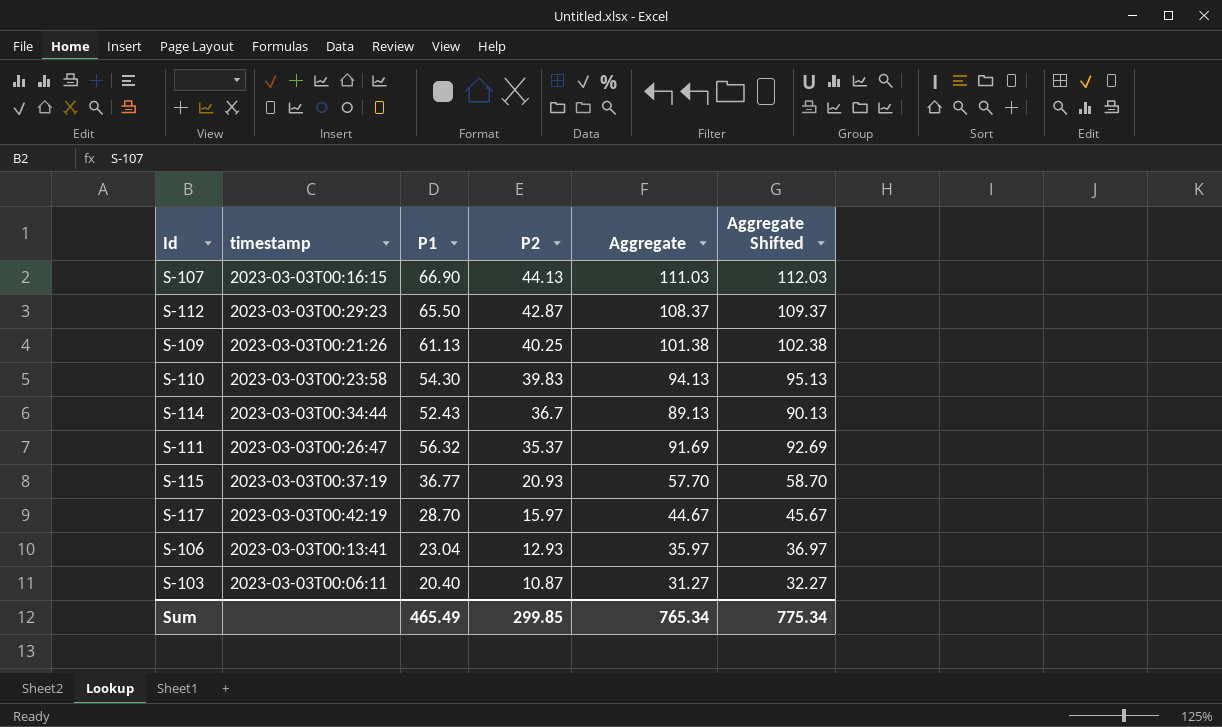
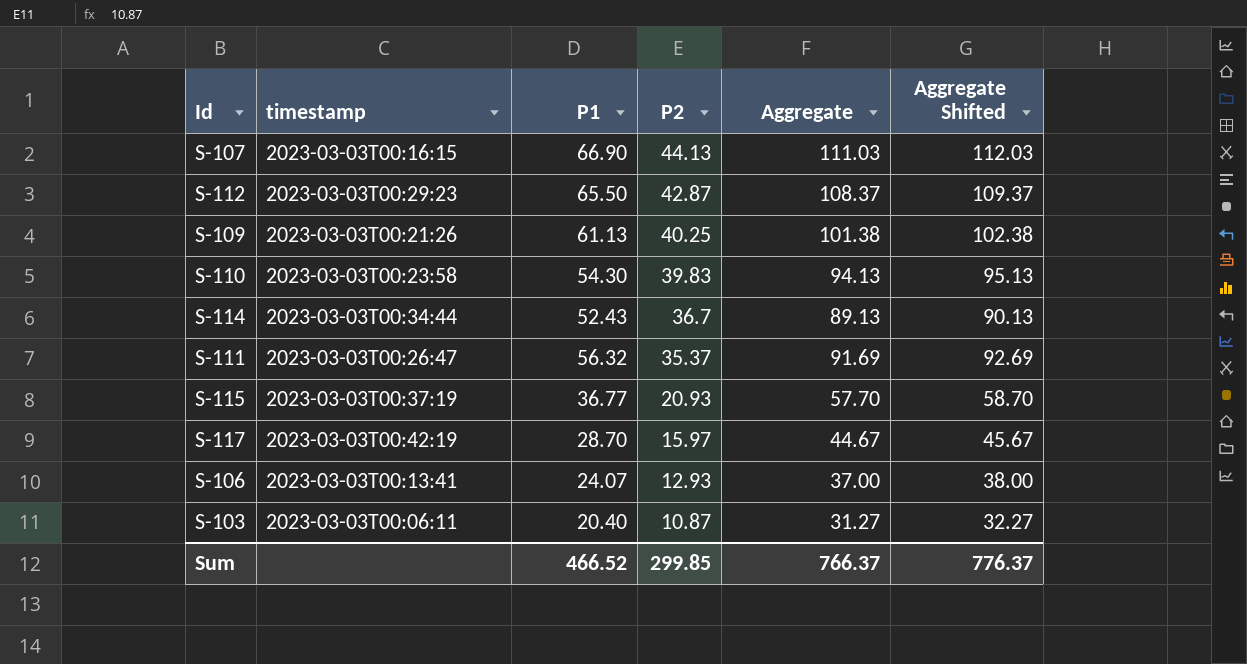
S-106 | P1: 23.04 -> 24.07
S-106 | Aggregate: 35.97 -> 37.00
S-106 | Aggregate Shifted: 36.97 -> 38.00
Sum | P1: 465.49 -> 466.52
Sum | Aggregate: 765.34 -> 766.37
Sum | Aggregate Shifted: 775.34 -> 776.37

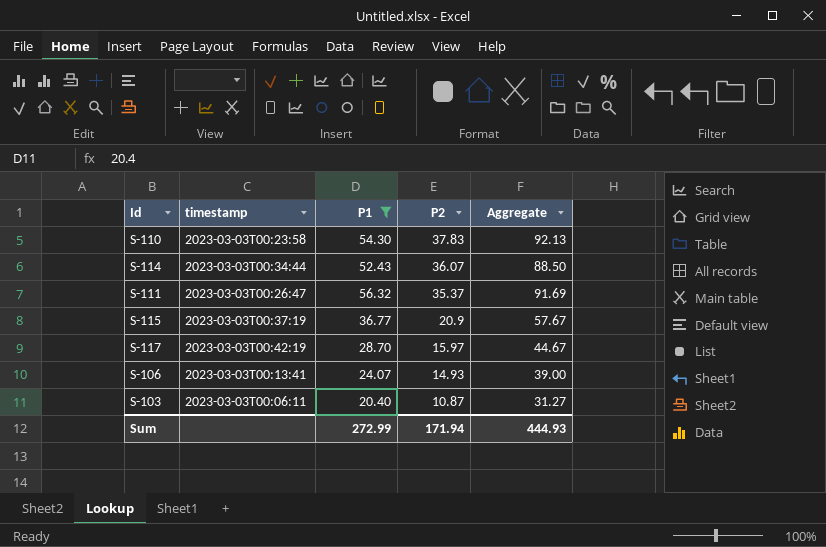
filter: none -> P1 <= 56.32
column Aggregate Shifted | formula: [Aggregate] + 1 -> none
S-110 | P2: 39.83 -> 37.83
S-110 | Aggregate: 94.13 -> 92.13
S-114 | P2: 36.7 -> 36.07
S-114 | Aggregate: 89.13 -> 88.50
S-115 | P2: 20.93 -> 20.9
S-115 | Aggregate: 57.70 -> 57.67
S-106 | P2: 12.93 -> 14.93
S-106 | Aggregate: 37.00 -> 39.00
Sum | P1: 466.52 -> 272.99
Sum | P2: 299.85 -> 171.94
Sum | Aggregate: 766.37 -> 444.93

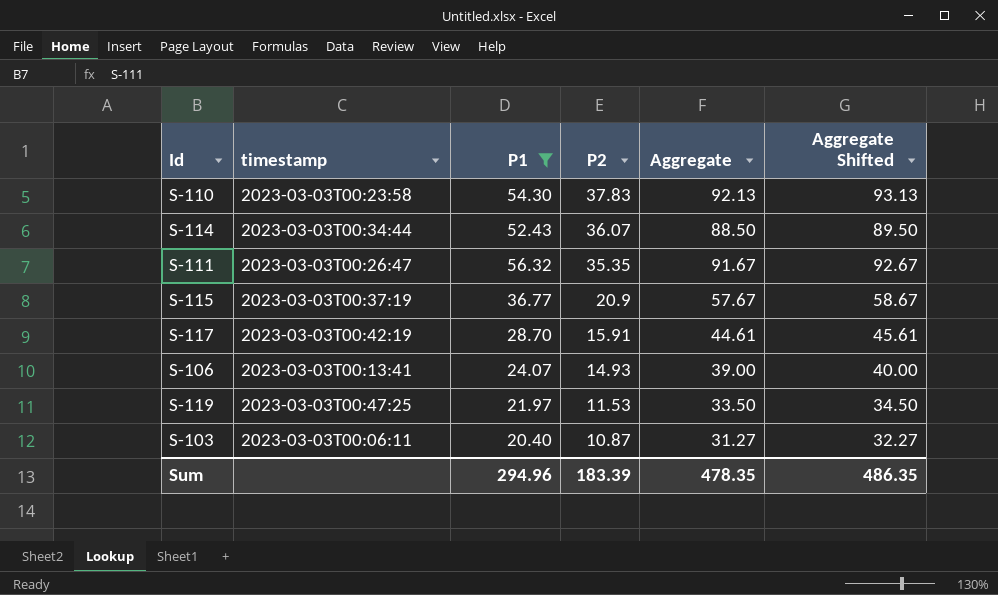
column Aggregate Shifted | formula: none -> [Aggregate] + 1
S-111 | P2: 35.37 -> 35.35
S-111 | Aggregate: 91.69 -> 91.67
S-117 | P2: 15.97 -> 15.91
S-117 | Aggregate: 44.67 -> 44.61
row S-119: none -> 2023-03-03T00:47:25 | 21.97 | 11.53 | 33.50 | 34.50
Sum | P1: 272.99 -> 294.96
Sum | P2: 171.94 -> 183.39
Sum | Aggregate: 444.93 -> 478.35

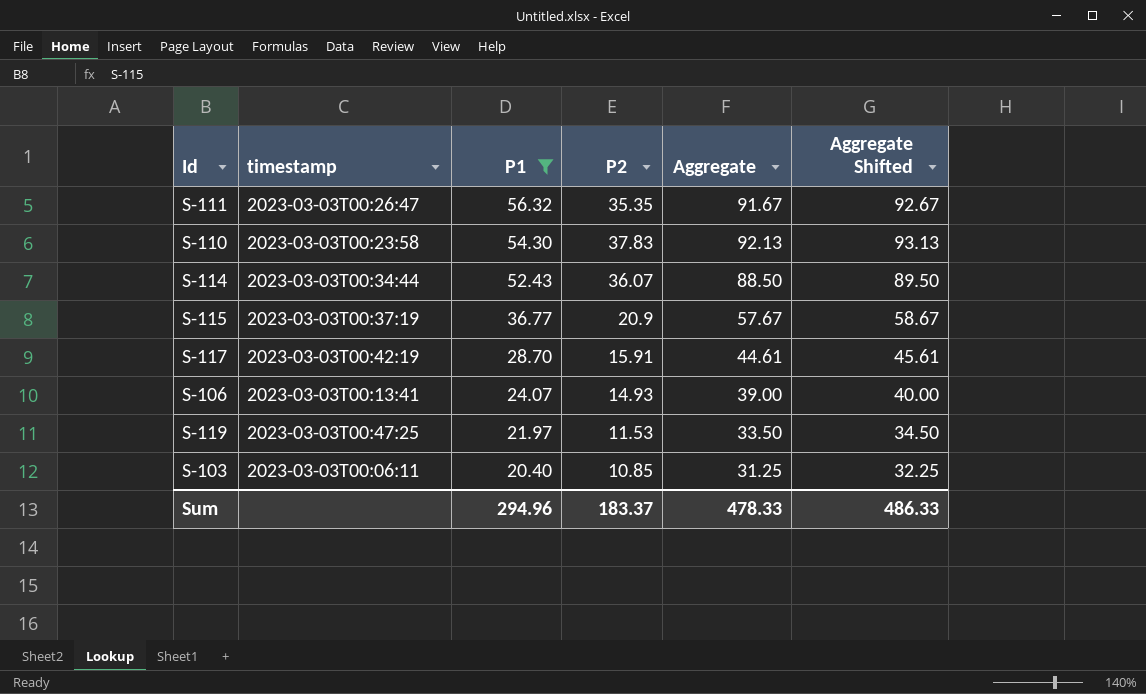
row order: P2 descending -> P1 descending
S-103 | P2: 10.87 -> 10.85
S-103 | Aggregate: 31.27 -> 31.25
S-103 | Aggregate Shifted: 32.27 -> 32.25
Sum | P2: 183.39 -> 183.37
Sum | Aggregate: 478.35 -> 478.33
Sum | Aggregate Shifted: 486.35 -> 486.33

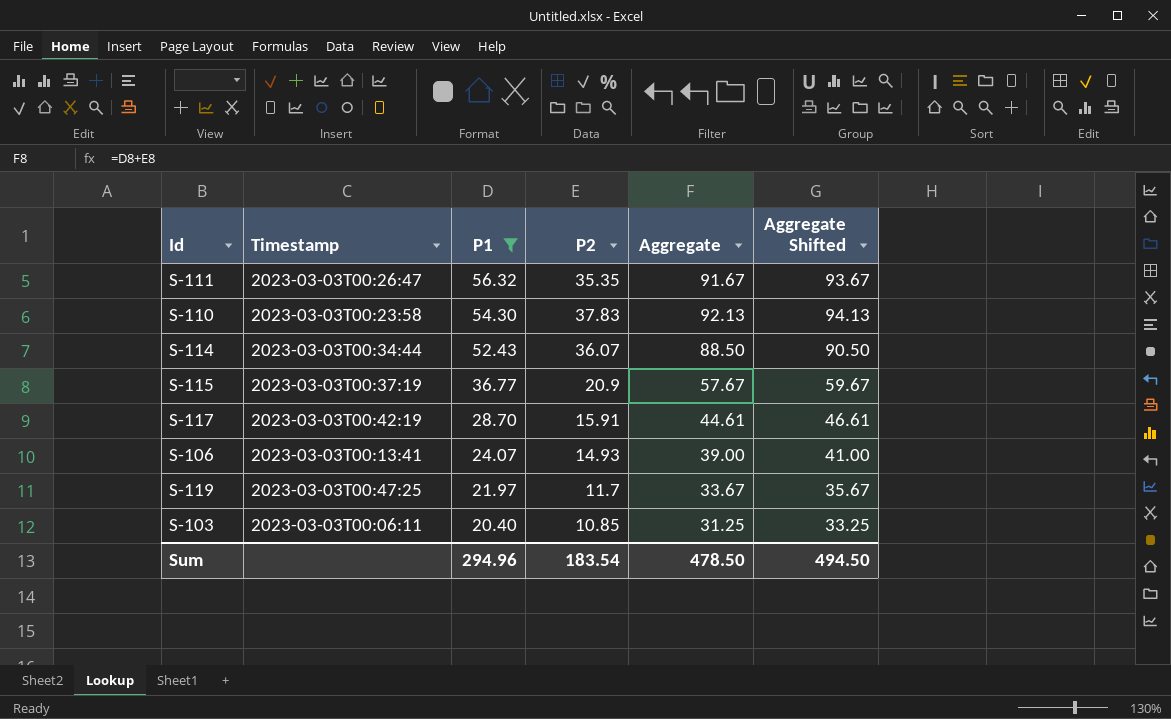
column name: timestamp -> Timestamp
column Aggregate Shifted | formula: [Aggregate] + 1 -> [Aggregate] + 2
S-119 | P2: 11.53 -> 11.7
S-119 | Aggregate: 33.50 -> 33.67
Sum | P2: 183.37 -> 183.54
Sum | Aggregate: 478.33 -> 478.50
Sum | Aggregate Shifted: 486.33 -> 494.50

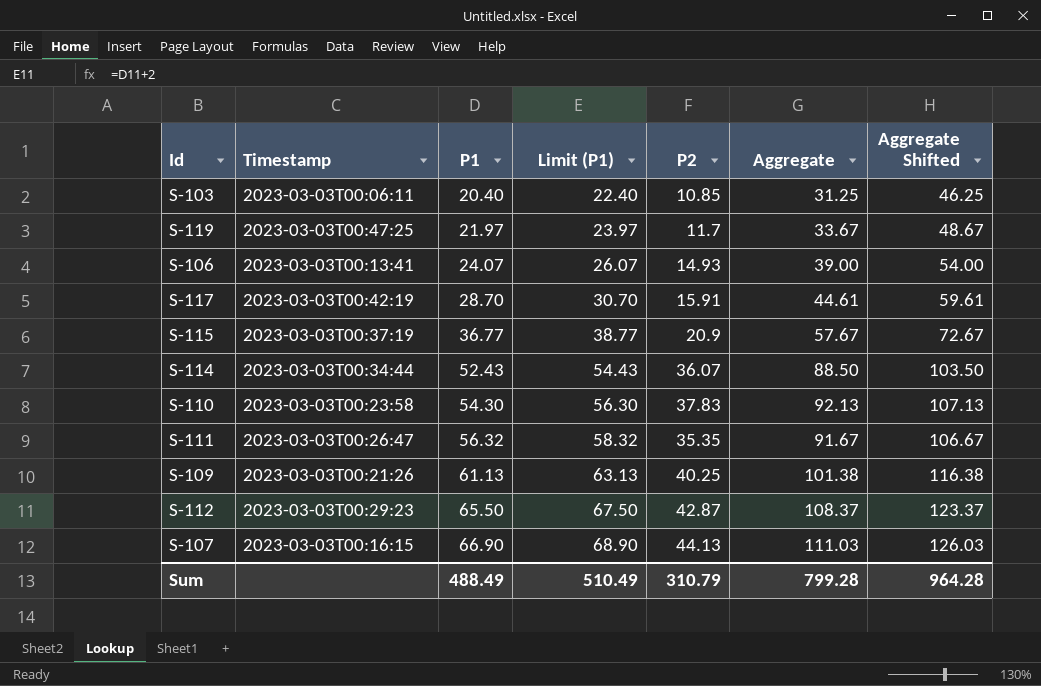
filter: P1 <= 56.32 -> none
row order: P1 descending -> P1 ascending
column Limit (P1) | formula: none -> [P1] + 2
column Aggregate Shifted | formula: [Aggregate] + 2 -> [Aggregate] + 15
Sum | P1: 294.96 -> 488.49
Sum | P2: 183.54 -> 310.79
Sum | Aggregate: 478.50 -> 799.28
Sum | Aggregate Shifted: 494.50 -> 964.28

